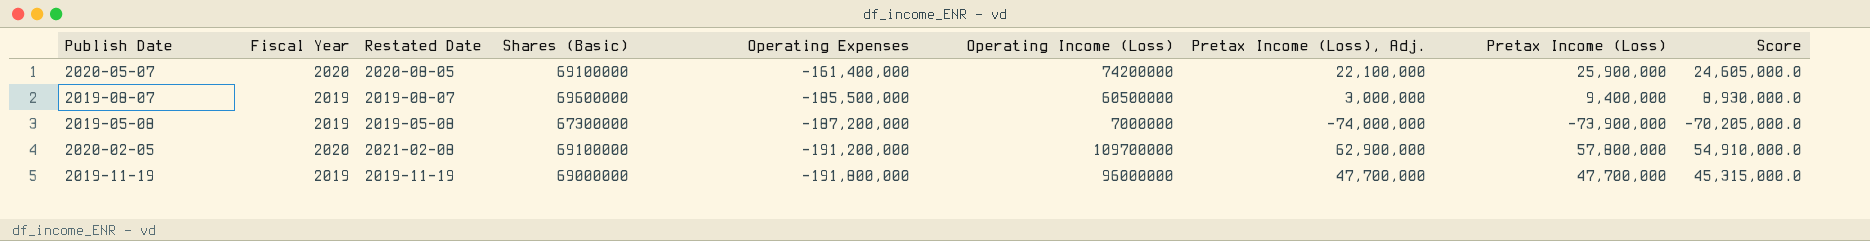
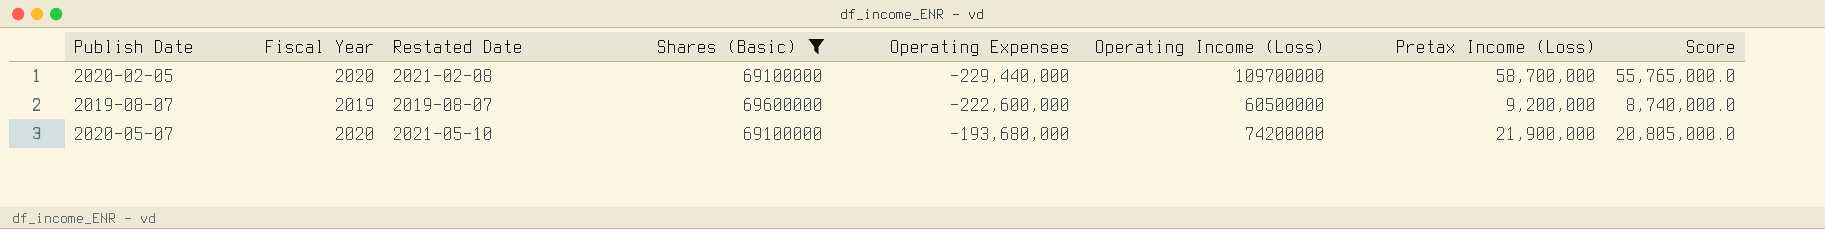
filter: none -> Shares (Basic) >= 69100000
row order: Operating Expenses descending -> Operating Expenses ascending
column Pretax Income (Loss), Adj. | position: 7 -> none
2020-02-05 | Operating Expenses: -191,200,000 -> -229,440,000
2020-02-05 | Pretax Income (Loss): 57,800,000 -> 58,700,000
2020-02-05 | Score: 54,910,000.0 -> 55,765,000.0
2019-08-07 | Operating Expenses: -185,500,000 -> -222,600,000
2019-08-07 | Pretax Income (Loss): 9,400,000 -> 9,200,000
2019-08-07 | Score: 8,930,000.0 -> 8,740,000.0
2020-05-07 | Restated Date: 2020-08-05 -> 2021-05-10
2020-05-07 | Operating Expenses: -161,400,000 -> -193,680,000
2020-05-07 | Pretax Income (Loss): 25,900,000 -> 21,900,000
2020-05-07 | Score: 24,605,000.0 -> 20,805,000.0

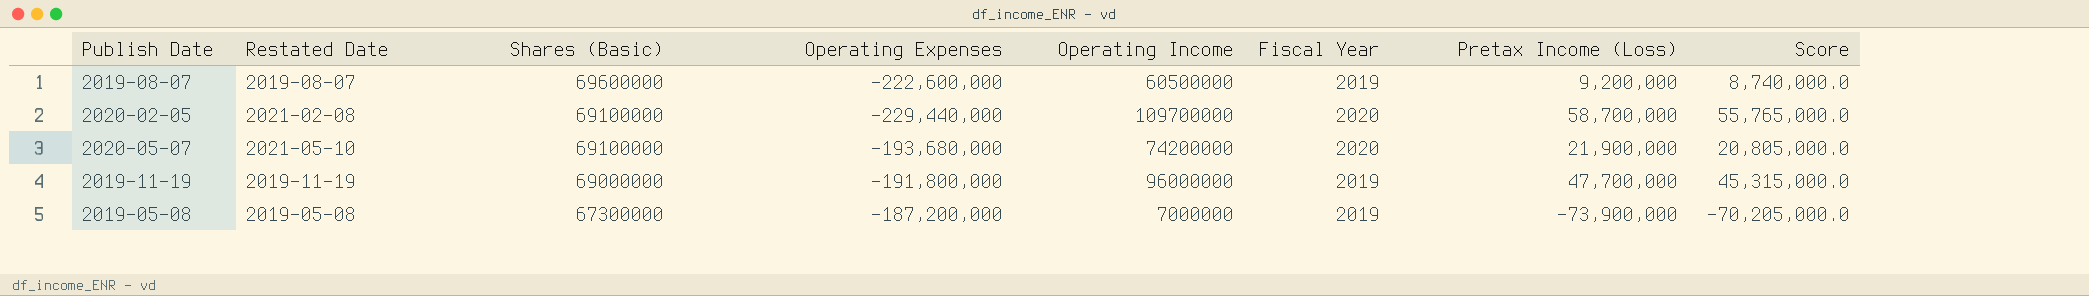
filter: Shares (Basic) >= 69100000 -> none
row order: Operating Expenses ascending -> Shares (Basic) descending
column name: Operating Income (Loss) -> Operating Income
column Fiscal Year | position: 2 -> 6

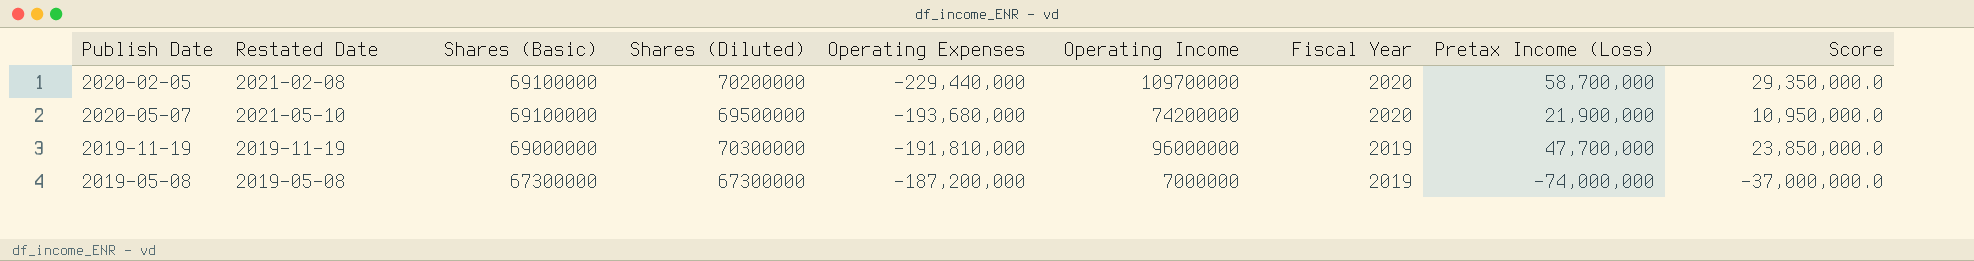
column Shares (Diluted) | position: none -> 4
column Score | formula: [Pretax Income (Loss)] * 0.95 -> [Pretax Income (Loss)] * 0.5
row 2019-08-07: 2019-08-07 | 69600000 | -222,600,000 | 60500000 | 2019 | 9,200,000 | 8,740,000.0 -> none
2019-11-19 | Operating Expenses: -191,800,000 -> -191,810,000
2019-05-08 | Pretax Income (Loss): -73,900,000 -> -74,000,000

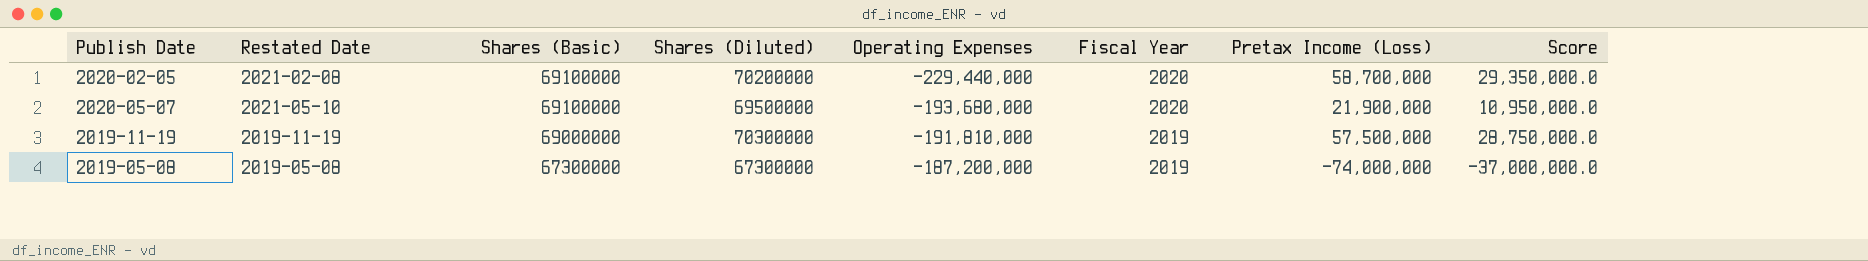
column Operating Income | position: 6 -> none
2019-11-19 | Pretax Income (Loss): 47,700,000 -> 57,500,000
2019-11-19 | Score: 23,850,000.0 -> 28,750,000.0

